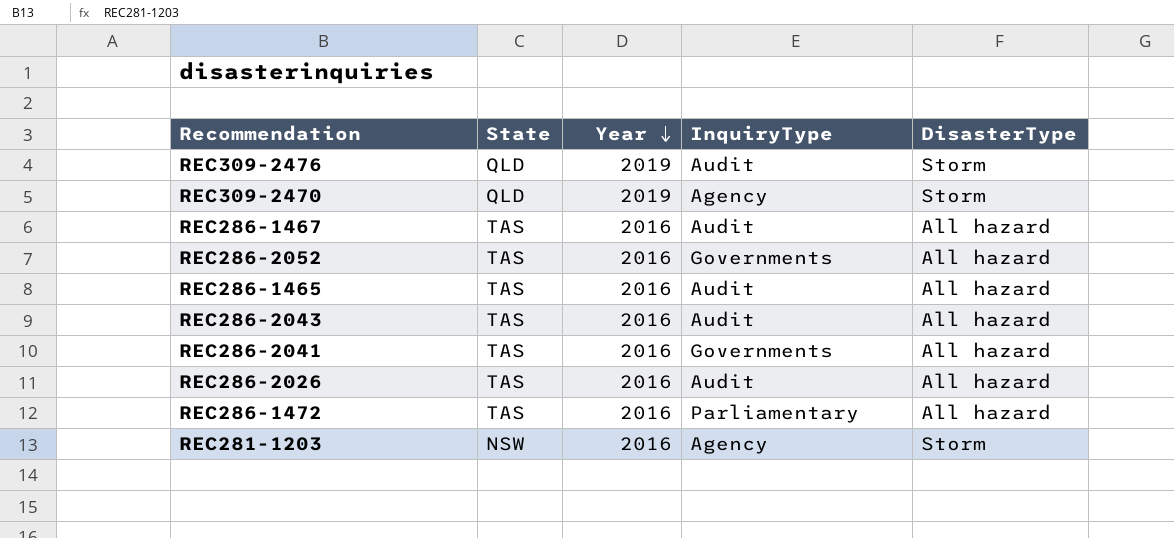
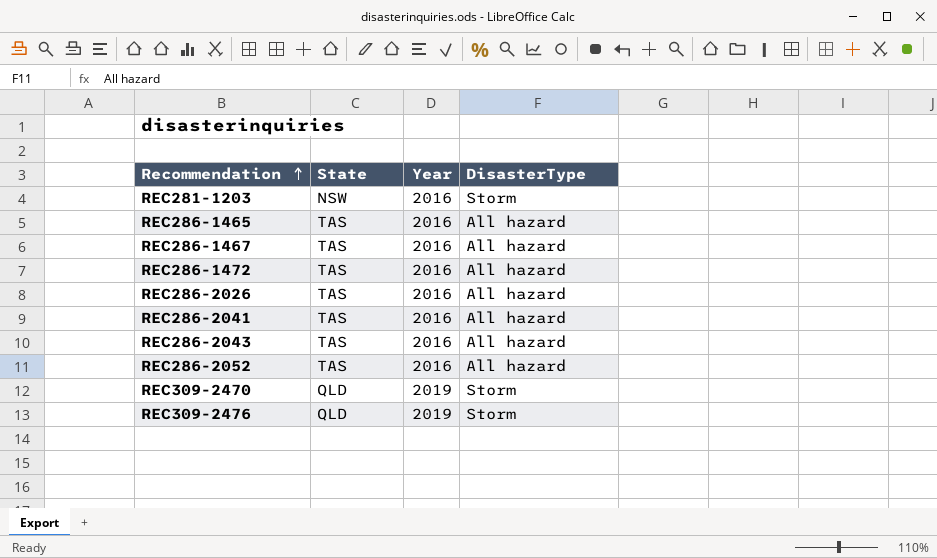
row order: Year descending -> Recommendation ascending
column InquiryType | position: 4 -> none

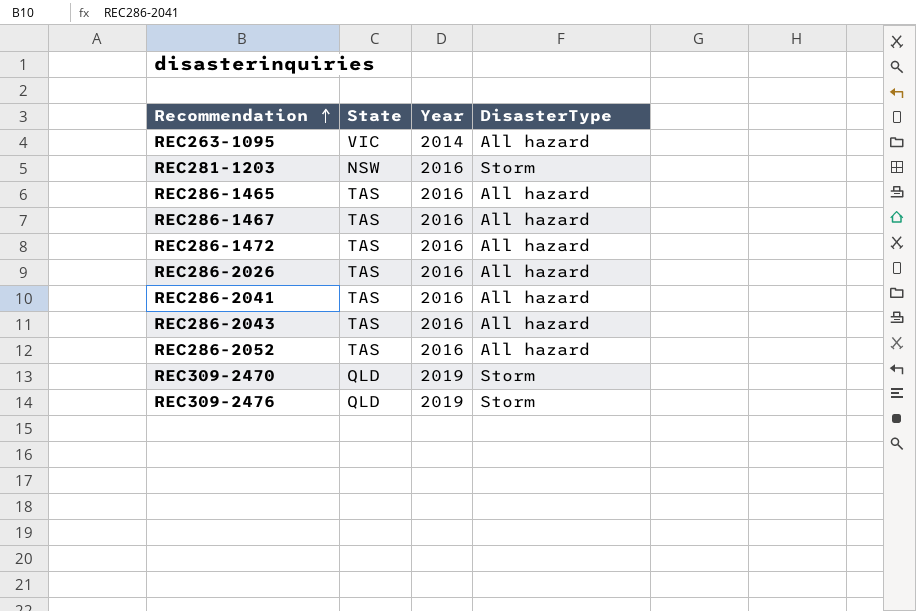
row REC263-1095: none -> VIC | 2014 | All hazard

